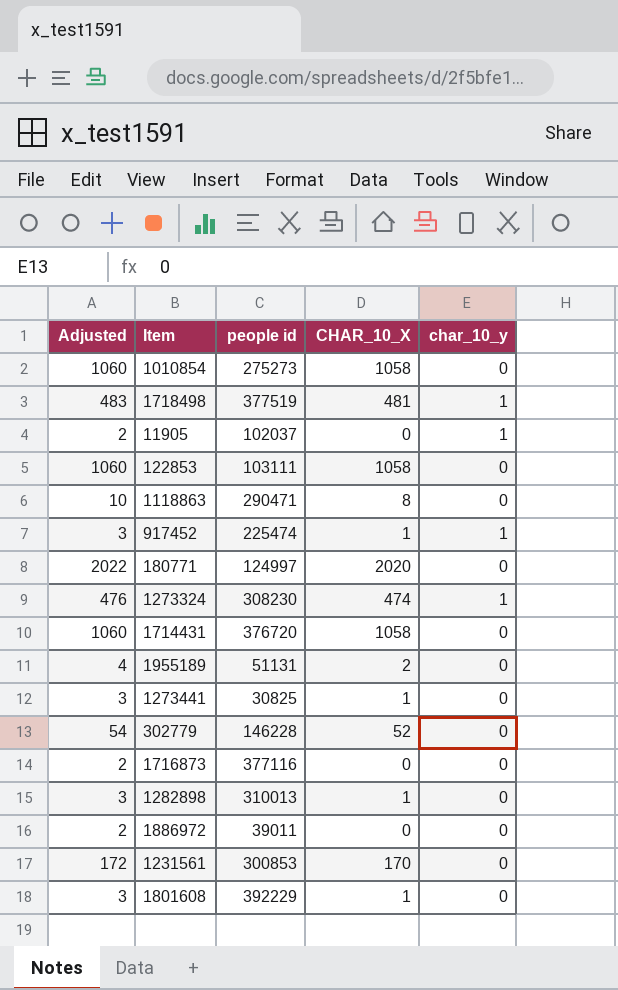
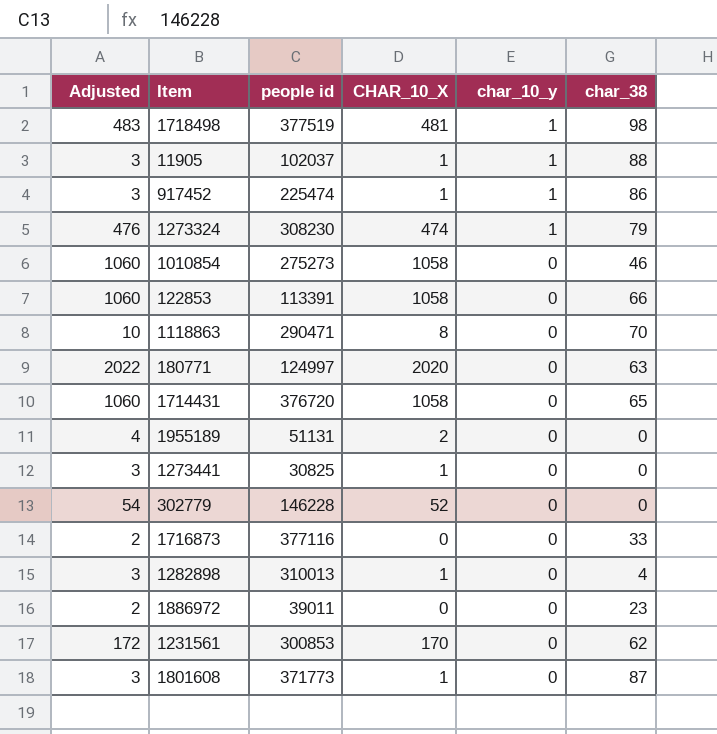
row order: none -> char_10_y descending
column char_38 | position: none -> 6
11905 | Adjusted: 2 -> 3
11905 | CHAR_10_X: 0 -> 1
122853 | people id: 103111 -> 113391
1801608 | people id: 392229 -> 371773

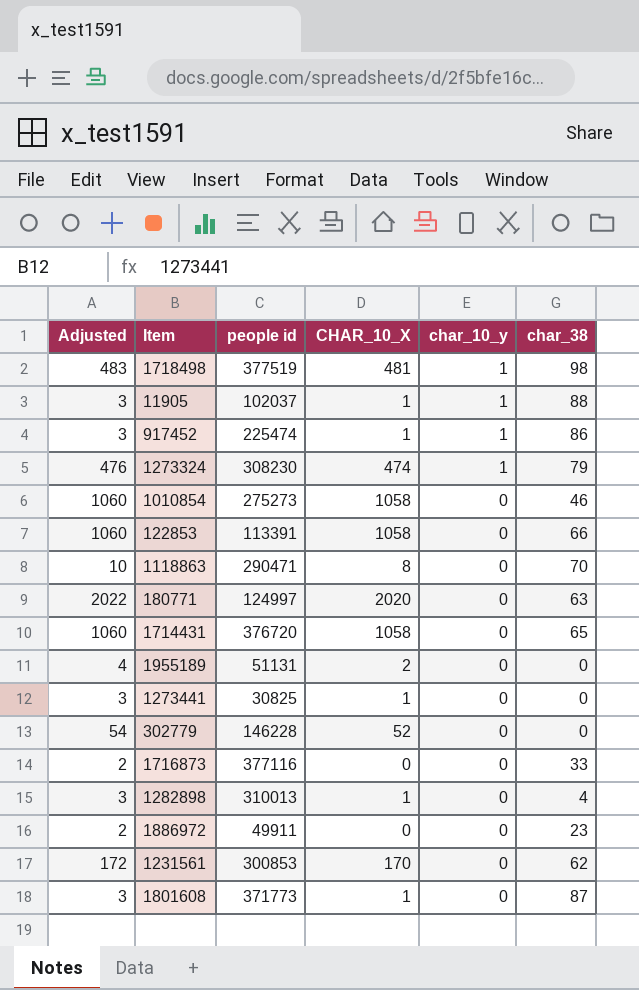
1886972 | people id: 39011 -> 49911

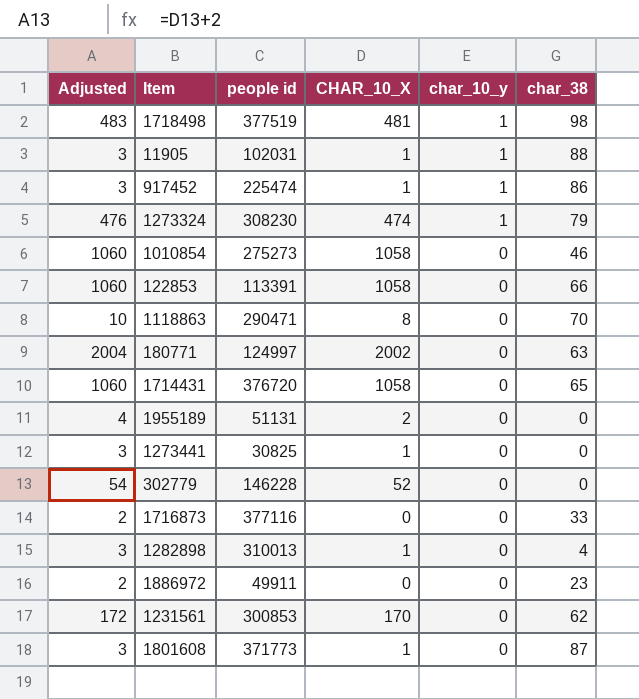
11905 | people id: 102037 -> 102031
180771 | Adjusted: 2022 -> 2004
180771 | CHAR_10_X: 2020 -> 2002

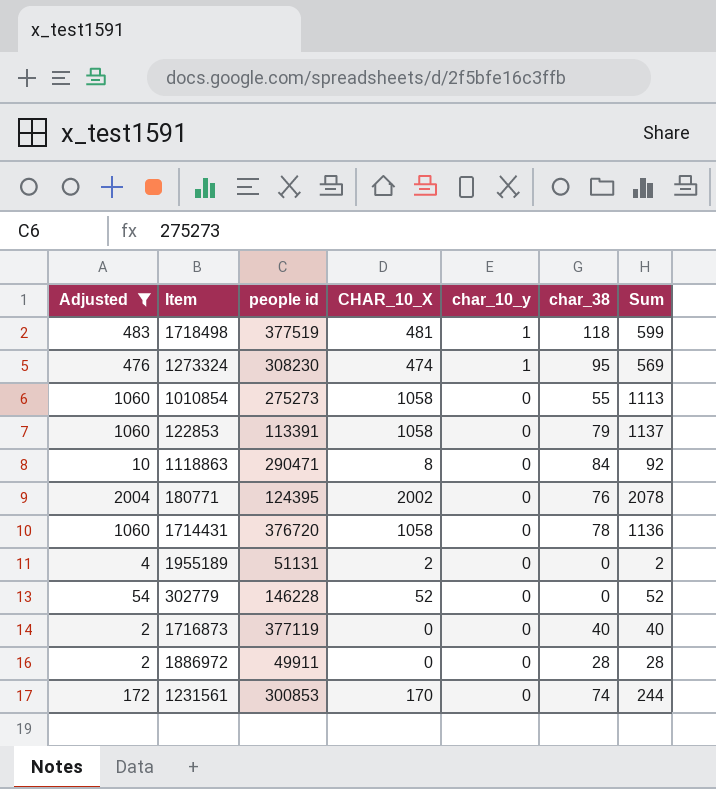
filter: none -> Adjusted != 3
column Sum | formula: none -> [CHAR_10_X] + [char_38]
1718498 | char_38: 98 -> 118
1273324 | char_38: 79 -> 95
1010854 | char_38: 46 -> 55
122853 | char_38: 66 -> 79
1118863 | char_38: 70 -> 84
180771 | people id: 124997 -> 124395
180771 | char_38: 63 -> 76
1714431 | char_38: 65 -> 78
1716873 | people id: 377116 -> 377119
1716873 | char_38: 33 -> 40
1886972 | char_38: 23 -> 28
1231561 | char_38: 62 -> 74

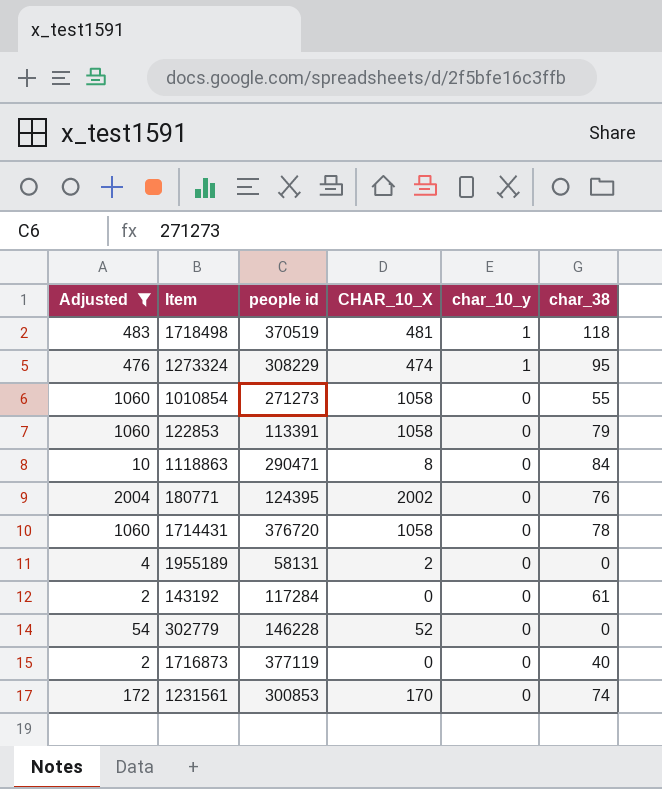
column Sum | formula: [CHAR_10_X] + [char_38] -> none
row 1886972: 2 | 49911 | 0 | 0 | 28 | 28 -> none
1718498 | people id: 377519 -> 370519
1273324 | people id: 308230 -> 308229
1010854 | people id: 275273 -> 271273
1955189 | people id: 51131 -> 58131
row 143192: none -> 2 | 117284 | 0 | 0 | 61

